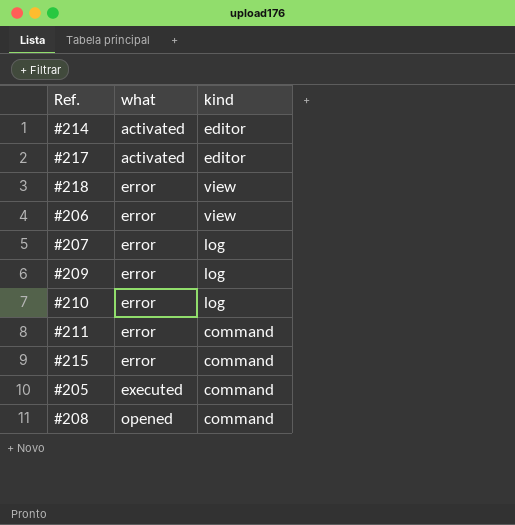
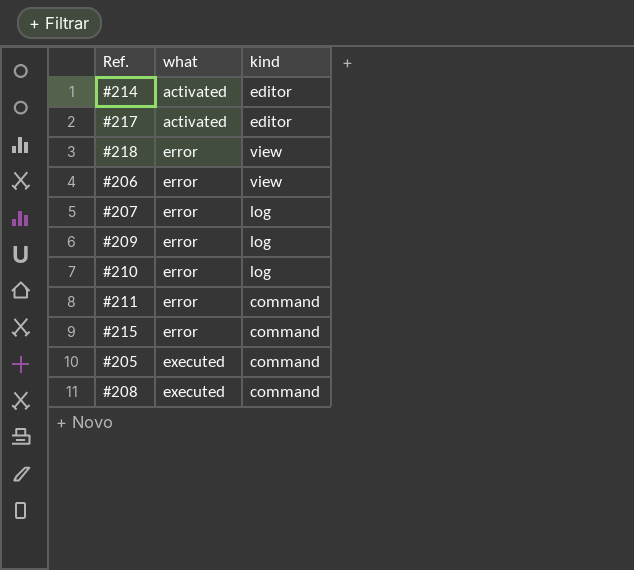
#208 | what: opened -> executed

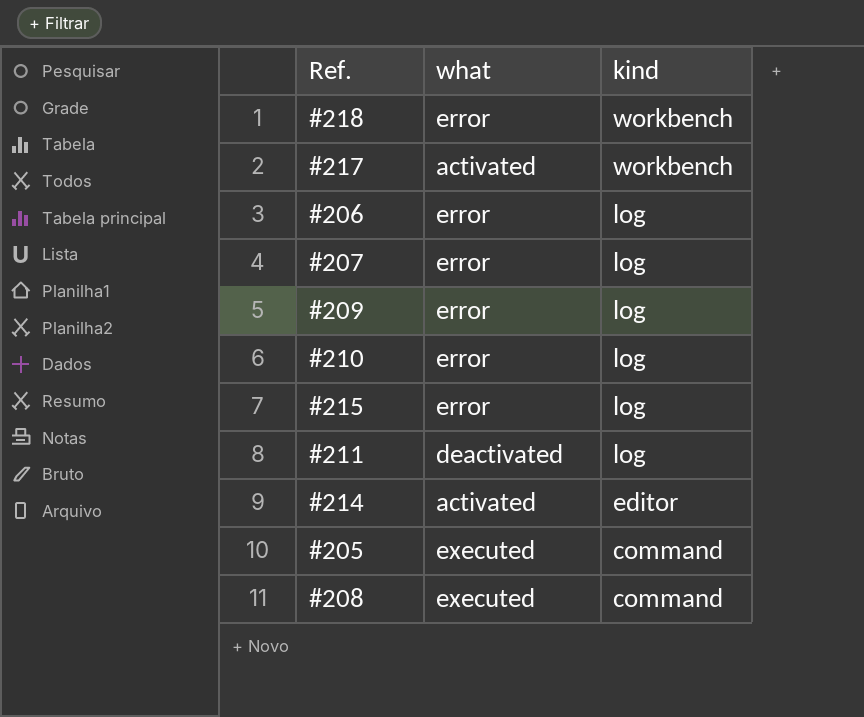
row order: what ascending -> kind descending
#218 | kind: view -> workbench
#217 | kind: editor -> workbench
#206 | kind: view -> log
#215 | kind: command -> log
#211 | what: error -> deactivated
#211 | kind: command -> log

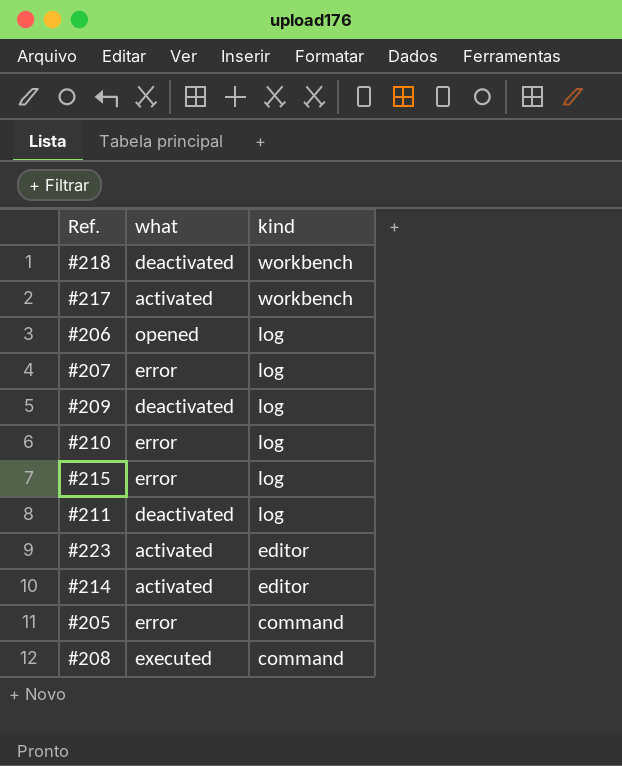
#218 | what: error -> deactivated
#206 | what: error -> opened
#209 | what: error -> deactivated
row #223: none -> activated | editor
#205 | what: executed -> error

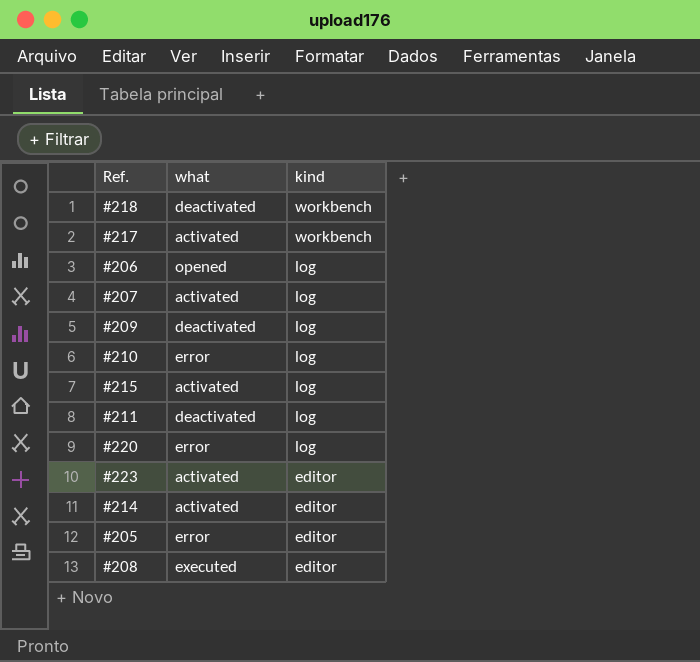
#207 | what: error -> activated
#215 | what: error -> activated
row #220: none -> error | log
#205 | kind: command -> editor
#208 | kind: command -> editor

